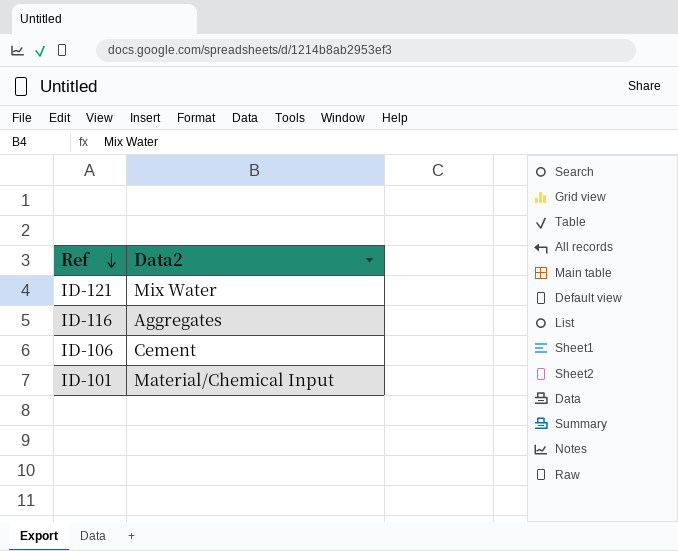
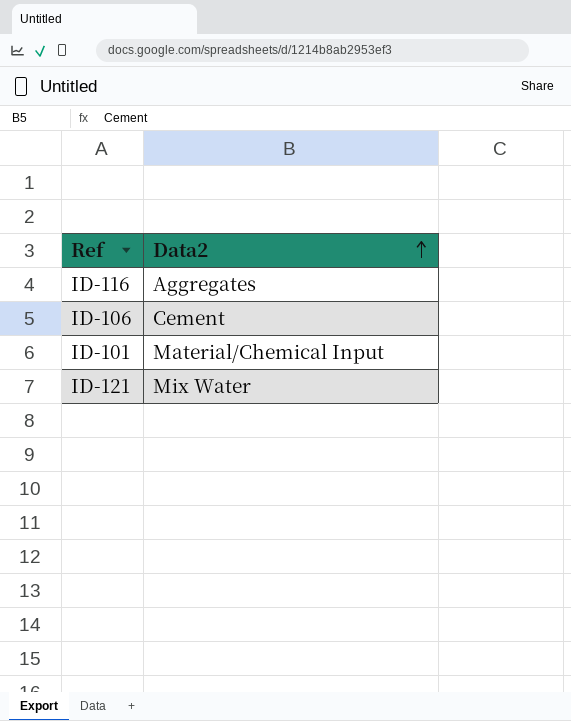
row order: Ref descending -> Data2 ascending

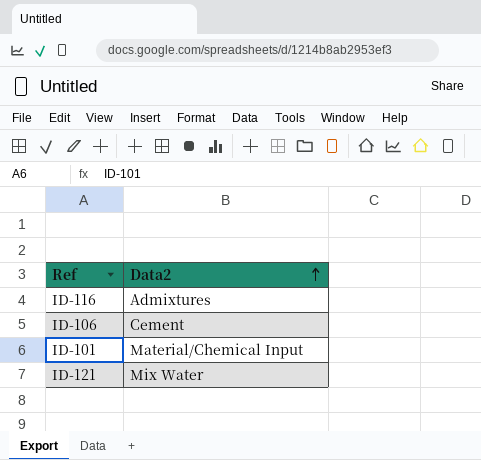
ID-116 | Data2: Aggregates -> Admixtures

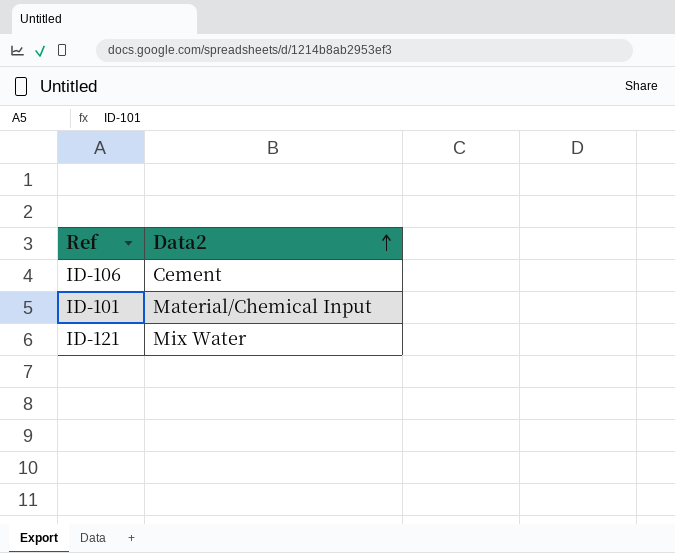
row ID-116: Admixtures -> none

